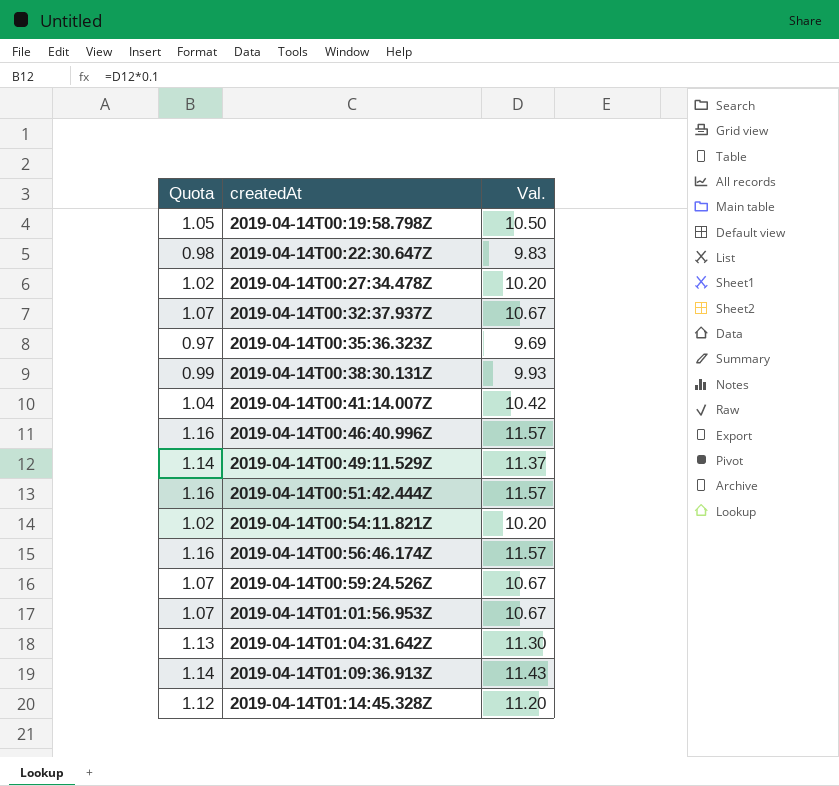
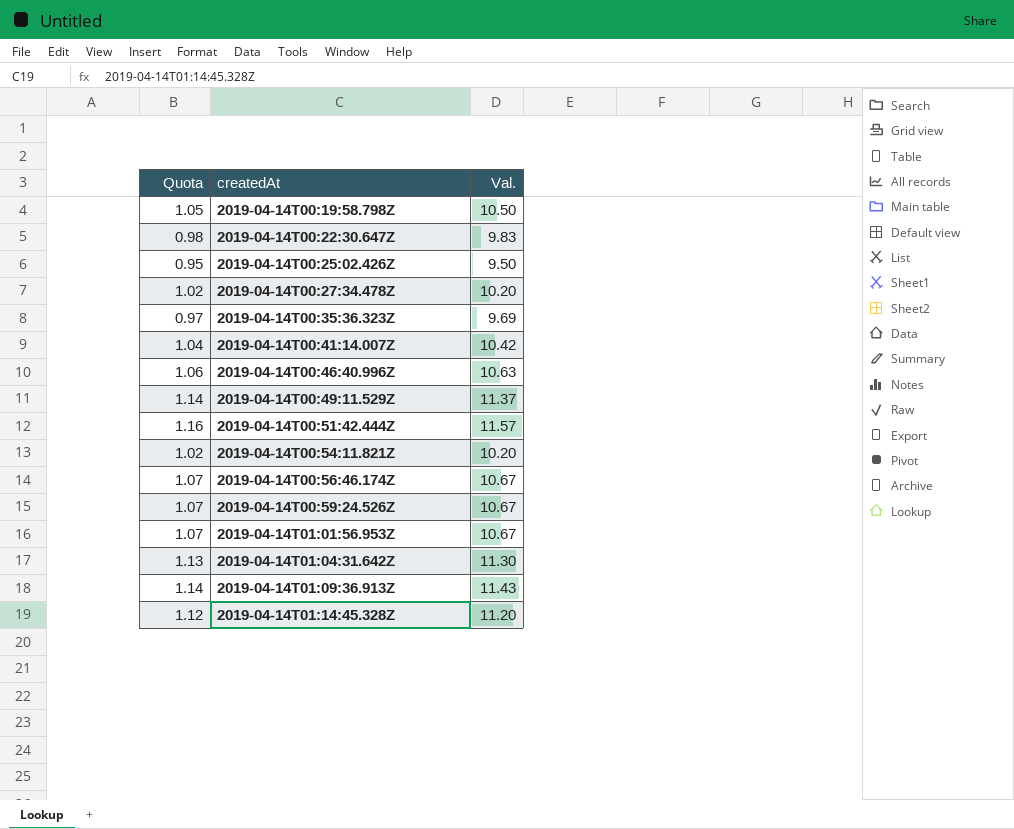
row 2019-04-14T00:32:37.937Z: 1.07 | 10.67 -> none
row 2019-04-14T00:38:30.131Z: 0.99 | 9.93 -> none
row 2019-04-14T00:25:02.426Z: none -> 0.95 | 9.50
2019-04-14T00:46:40.996Z | Quota: 1.16 -> 1.06
2019-04-14T00:46:40.996Z | Val.: 11.57 -> 10.63
2019-04-14T00:56:46.174Z | Quota: 1.16 -> 1.07
2019-04-14T00:56:46.174Z | Val.: 11.57 -> 10.67

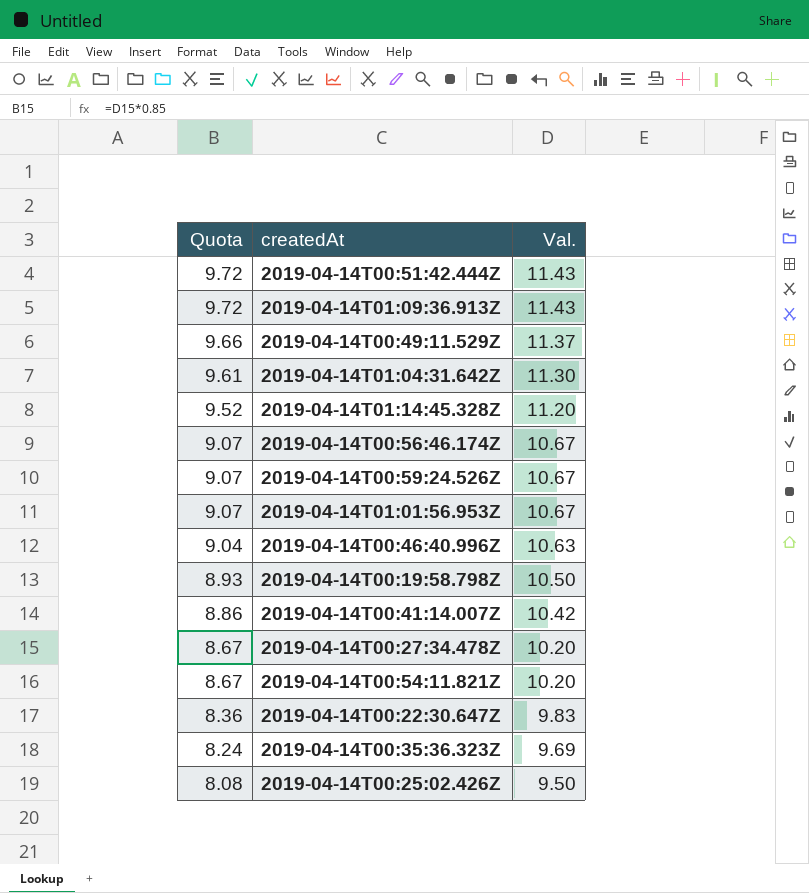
row order: createdAt ascending -> Quota descending
column Quota | formula: [Val.] * 0.1 -> [Val.] * 0.85
2019-04-14T00:51:42.444Z | Val.: 11.57 -> 11.43

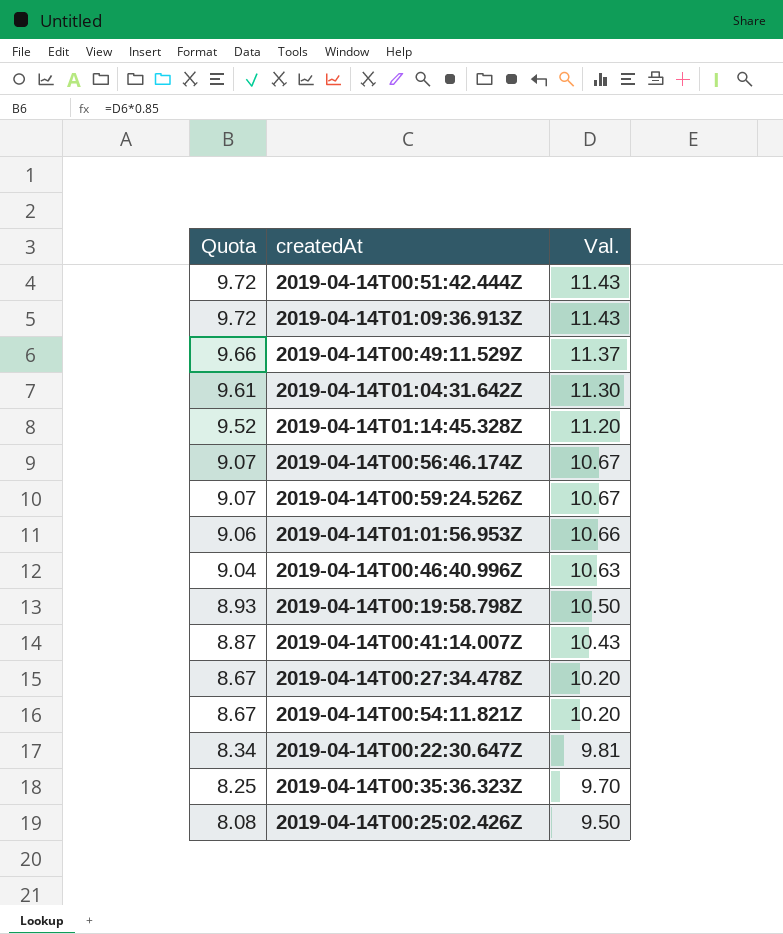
2019-04-14T01:01:56.953Z | Quota: 9.07 -> 9.06
2019-04-14T01:01:56.953Z | Val.: 10.67 -> 10.66
2019-04-14T00:41:14.007Z | Quota: 8.86 -> 8.87
2019-04-14T00:41:14.007Z | Val.: 10.42 -> 10.43
2019-04-14T00:22:30.647Z | Quota: 8.36 -> 8.34
2019-04-14T00:22:30.647Z | Val.: 9.83 -> 9.81
2019-04-14T00:35:36.323Z | Quota: 8.24 -> 8.25
2019-04-14T00:35:36.323Z | Val.: 9.69 -> 9.70

